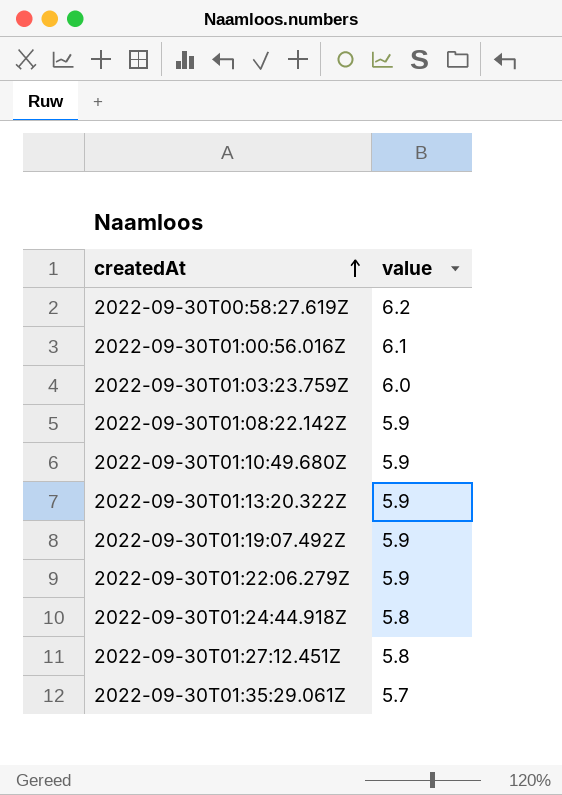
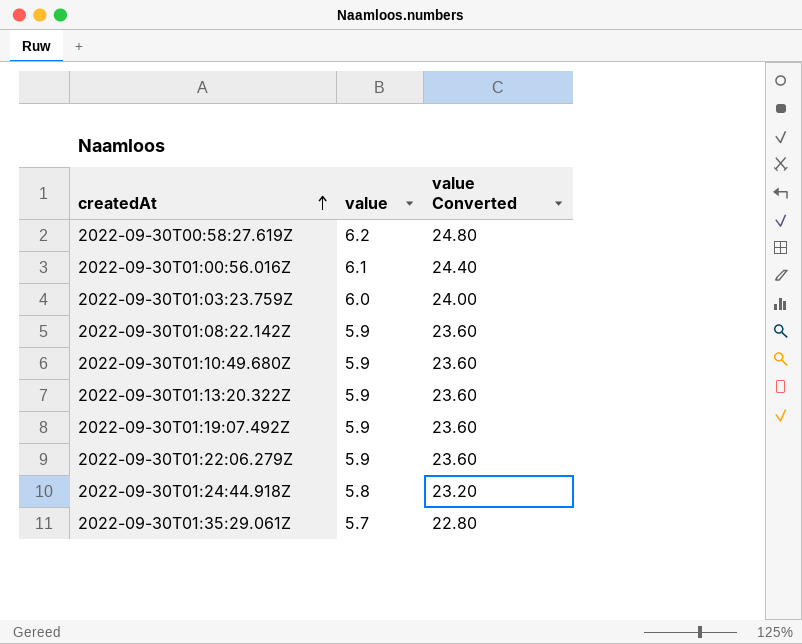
column value Converted | formula: none -> [value] * 4
row 2022-09-30T01:27:12.451Z: 5.8 -> none

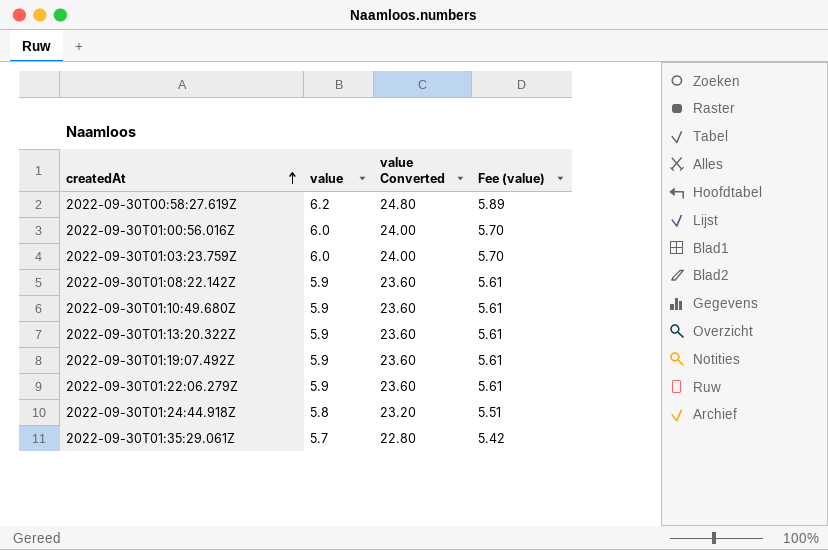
column Fee (value) | formula: none -> [value] * 0.95
2022-09-30T01:00:56.016Z | value: 6.1 -> 6.0
2022-09-30T01:00:56.016Z | value Converted: 24.40 -> 24.00

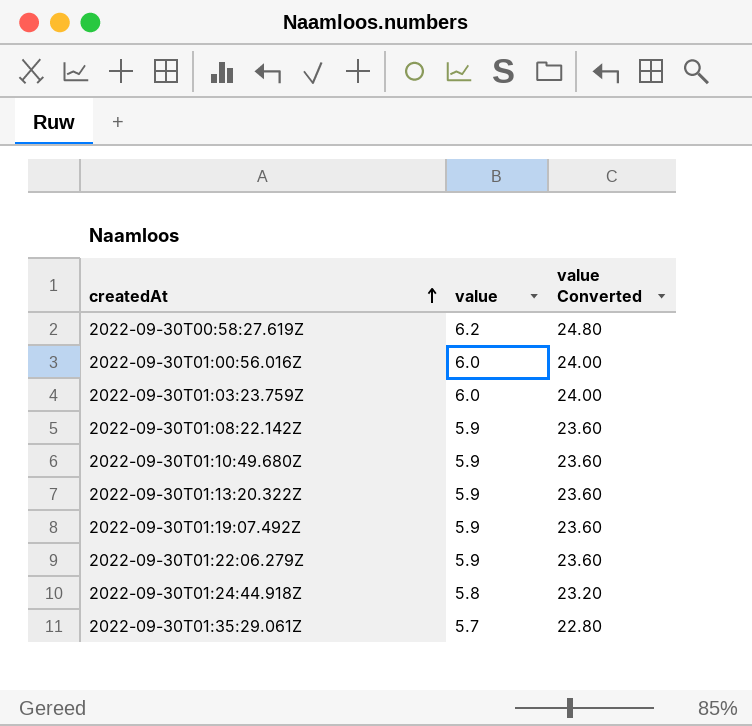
column Fee (value) | formula: [value] * 0.95 -> none

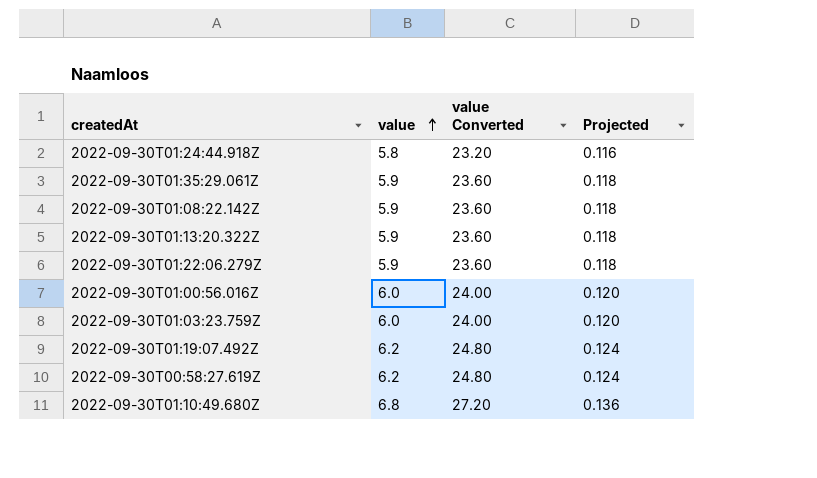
row order: createdAt ascending -> value ascending
column Projected | formula: none -> [value] * 0.02
2022-09-30T01:35:29.061Z | value: 5.7 -> 5.9
2022-09-30T01:35:29.061Z | value Converted: 22.80 -> 23.60
2022-09-30T01:19:07.492Z | value: 5.9 -> 6.2
2022-09-30T01:19:07.492Z | value Converted: 23.60 -> 24.80
2022-09-30T01:10:49.680Z | value: 5.9 -> 6.8
2022-09-30T01:10:49.680Z | value Converted: 23.60 -> 27.20

